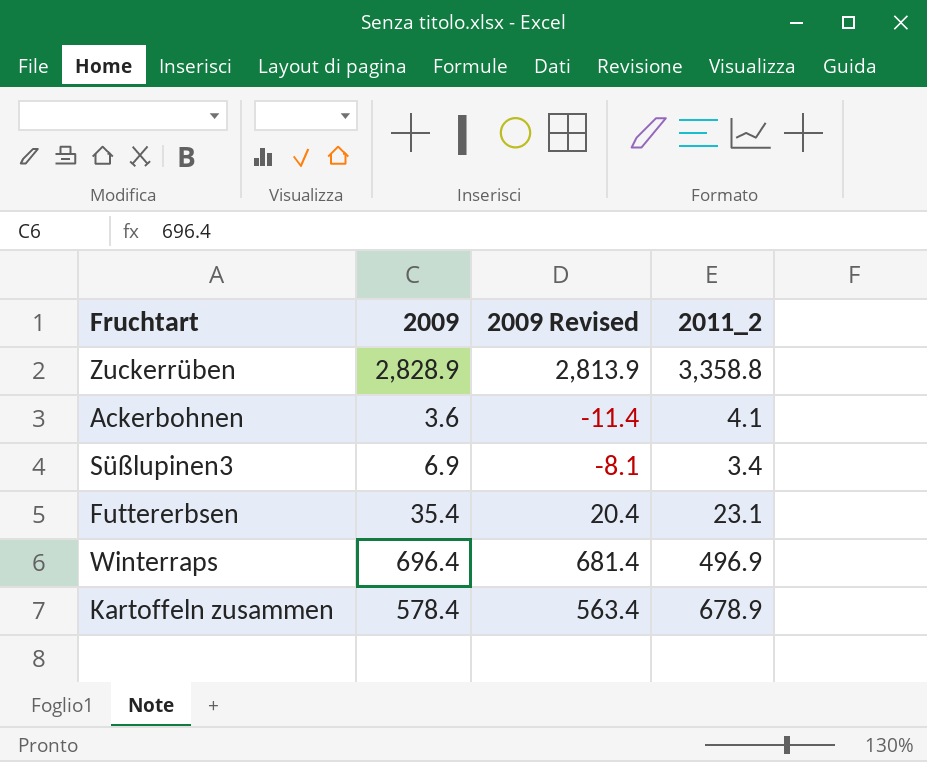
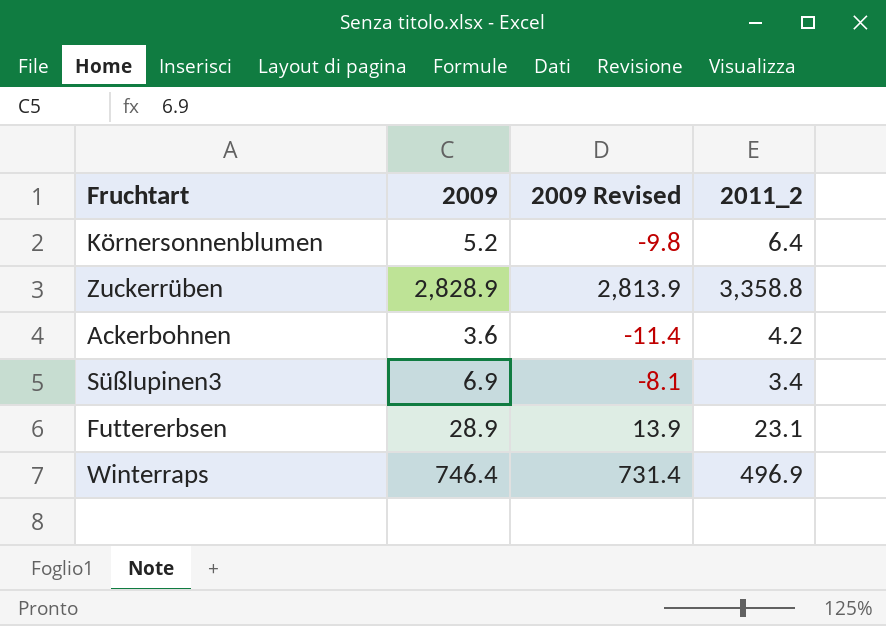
row Kartoffeln zusammen: 578.4 | 563.4 | 678.9 -> none
row Körnersonnenblumen: none -> 5.2 | -9.8 | 6.4
Ackerbohnen | 2011_2: 4.1 -> 4.2
Futtererbsen | 2009: 35.4 -> 28.9
Futtererbsen | 2009 Revised: 20.4 -> 13.9
Winterraps | 2009: 696.4 -> 746.4
Winterraps | 2009 Revised: 681.4 -> 731.4

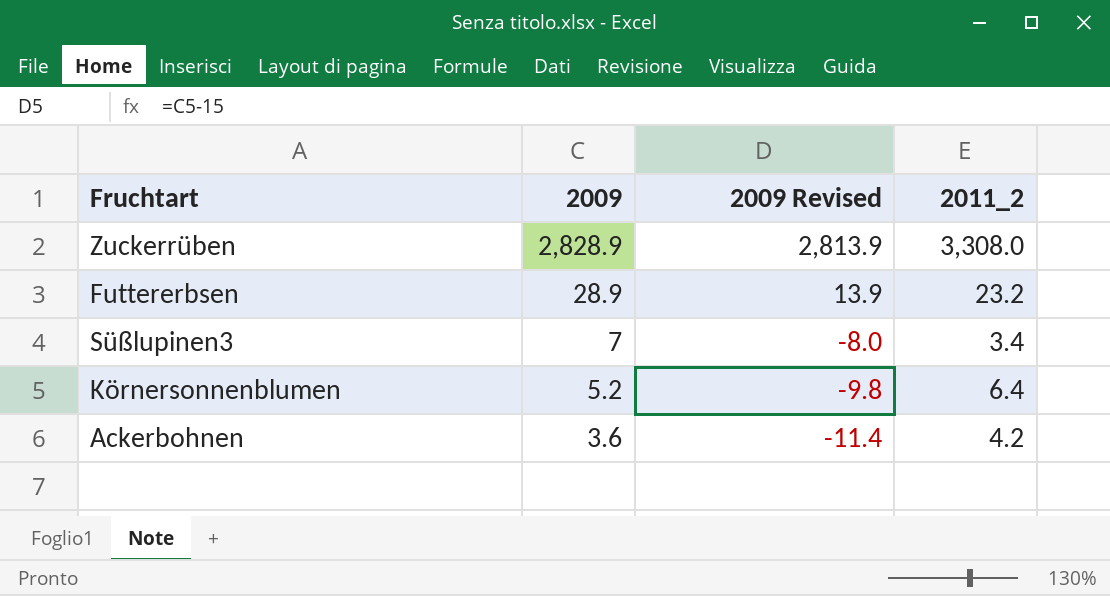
row order: none -> 2009 descending
row Winterraps: 746.4 | 731.4 | 496.9 -> none
Zuckerrüben | 2011_2: 3,358.8 -> 3,308.0
Futtererbsen | 2011_2: 23.1 -> 23.2
Süßlupinen3 | 2009: 6.9 -> 7
Süßlupinen3 | 2009 Revised: -8.1 -> -8.0

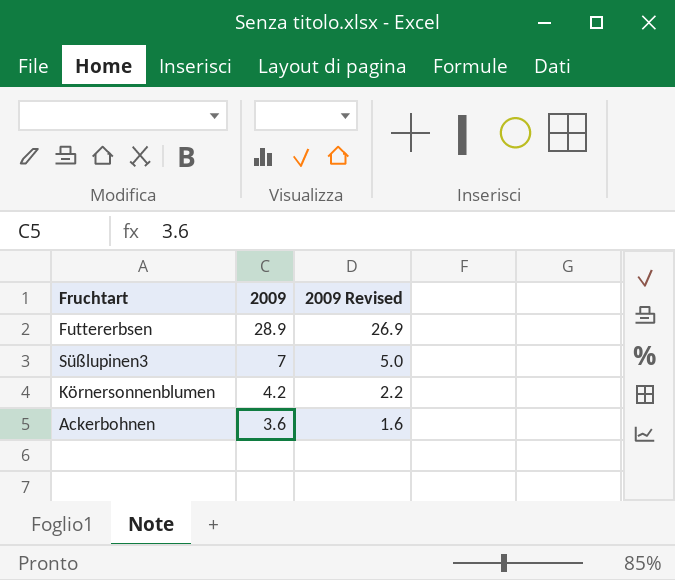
column 2011_2 | position: 4 -> none
column 2009 Revised | formula: [2009] - 15 -> [2009] - 2
row Zuckerrüben: 2,828.9 | 2,813.9 | 3,308.0 -> none
Körnersonnenblumen | 2009: 5.2 -> 4.2

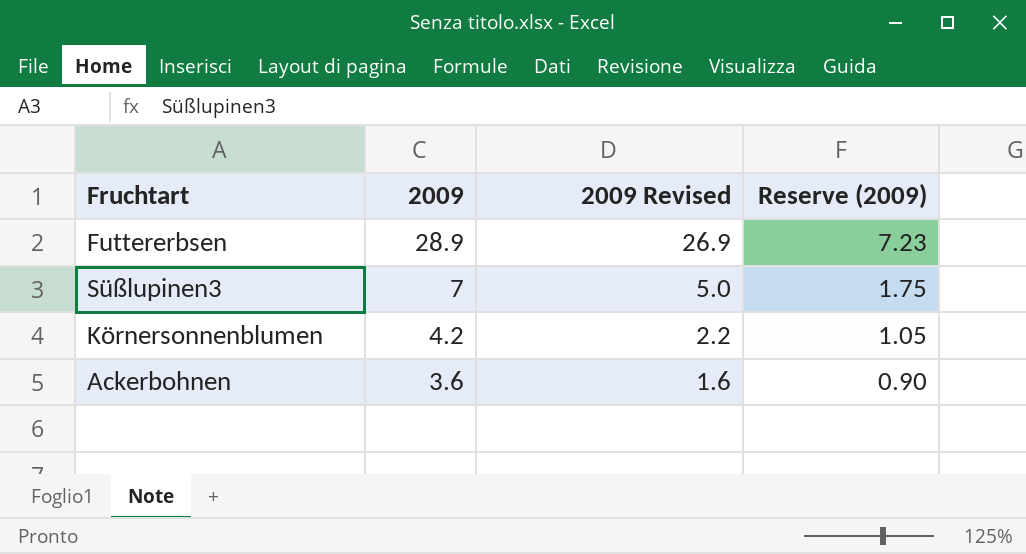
column Reserve (2009) | formula: none -> [2009] * 0.25

